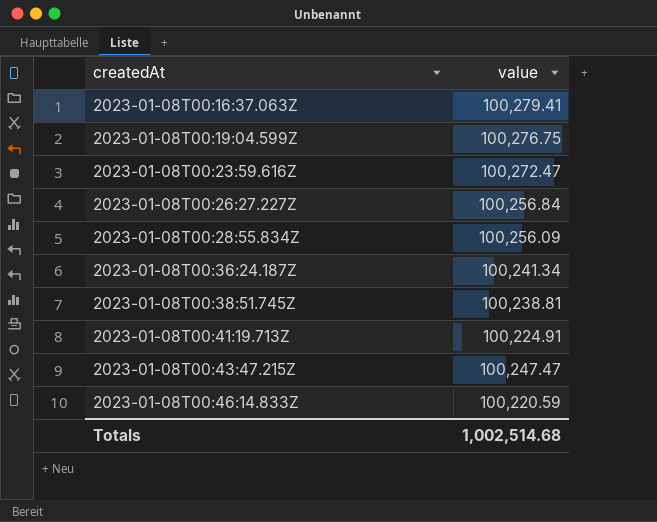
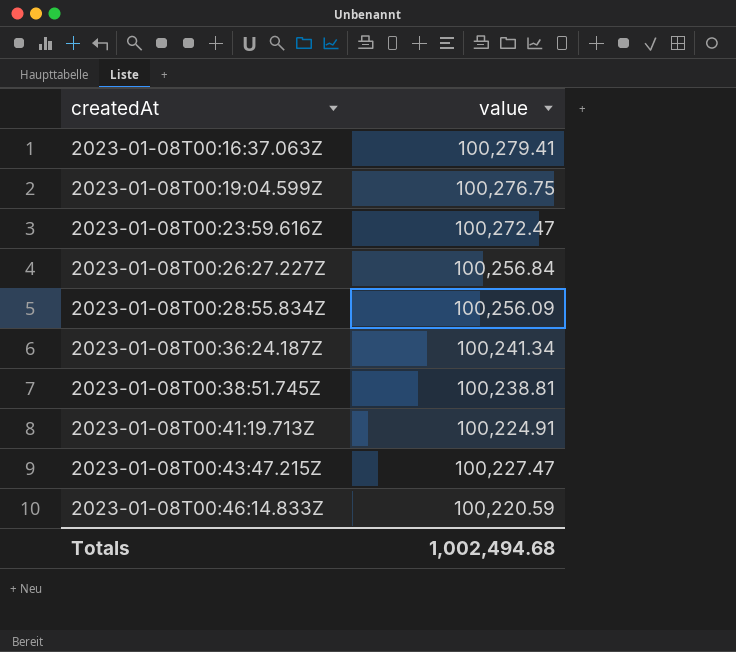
2023-01-08T00:43:47.215Z | value: 100,247.47 -> 100,227.47
Totals | value: 1,002,514.68 -> 1,002,494.68

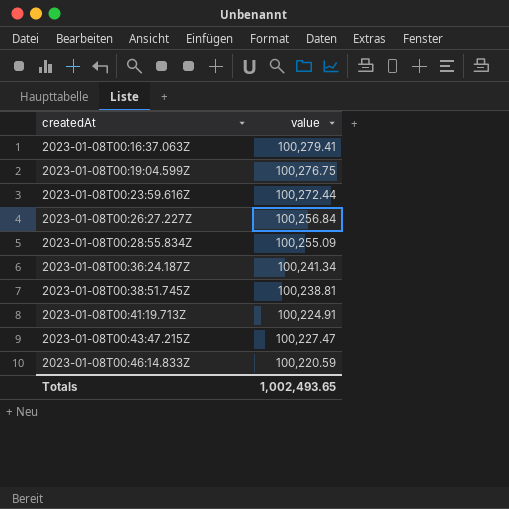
2023-01-08T00:23:59.616Z | value: 100,272.47 -> 100,272.44
2023-01-08T00:28:55.834Z | value: 100,256.09 -> 100,255.09
Totals | value: 1,002,494.68 -> 1,002,493.65

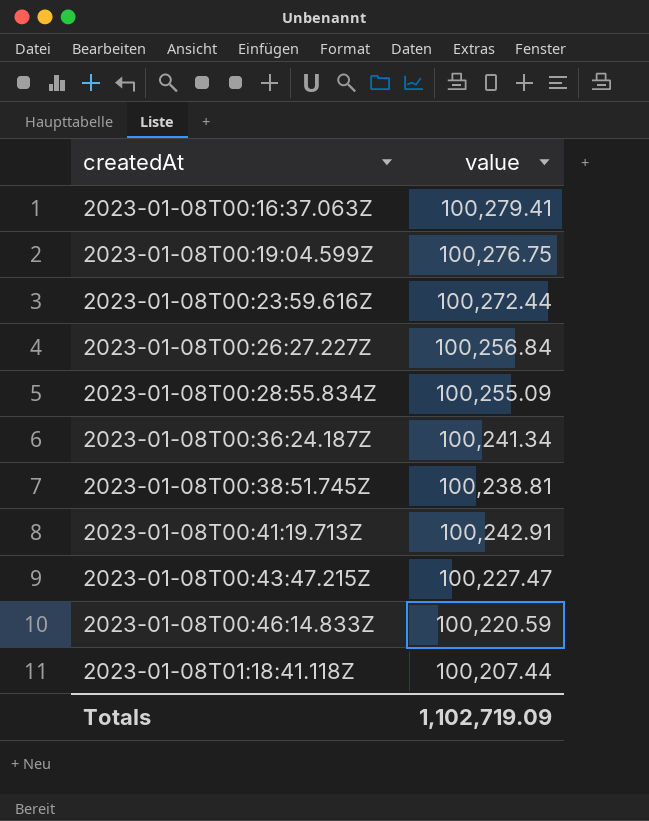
2023-01-08T00:41:19.713Z | value: 100,224.91 -> 100,242.91
row 2023-01-08T01:18:41.118Z: none -> 100,207.44
Totals | value: 1,002,493.65 -> 1,102,719.09

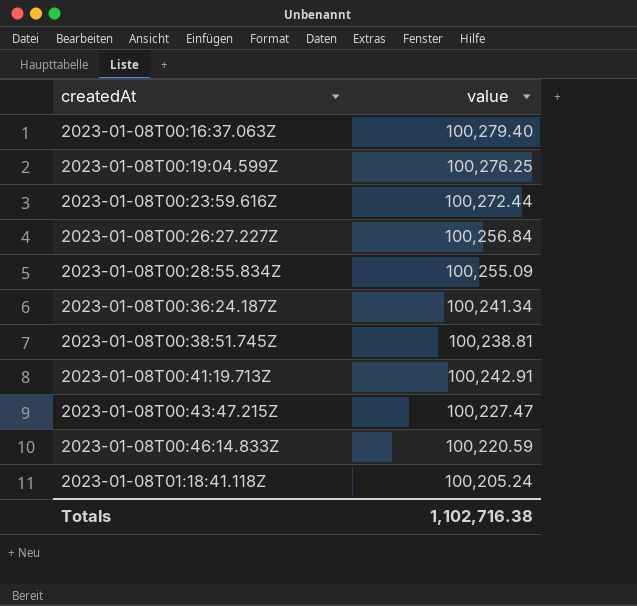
2023-01-08T00:16:37.063Z | value: 100,279.41 -> 100,279.40
2023-01-08T00:19:04.599Z | value: 100,276.75 -> 100,276.25
2023-01-08T01:18:41.118Z | value: 100,207.44 -> 100,205.24
Totals | value: 1,102,719.09 -> 1,102,716.38

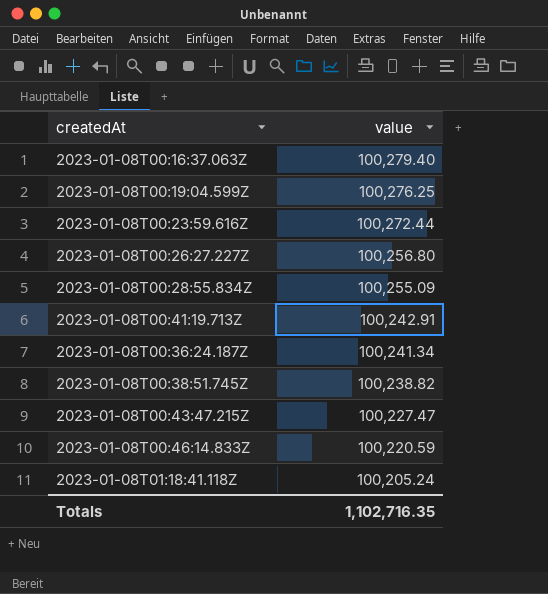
row order: createdAt ascending -> value descending
2023-01-08T00:26:27.227Z | value: 100,256.84 -> 100,256.80
2023-01-08T00:38:51.745Z | value: 100,238.81 -> 100,238.82
Totals | value: 1,102,716.38 -> 1,102,716.35

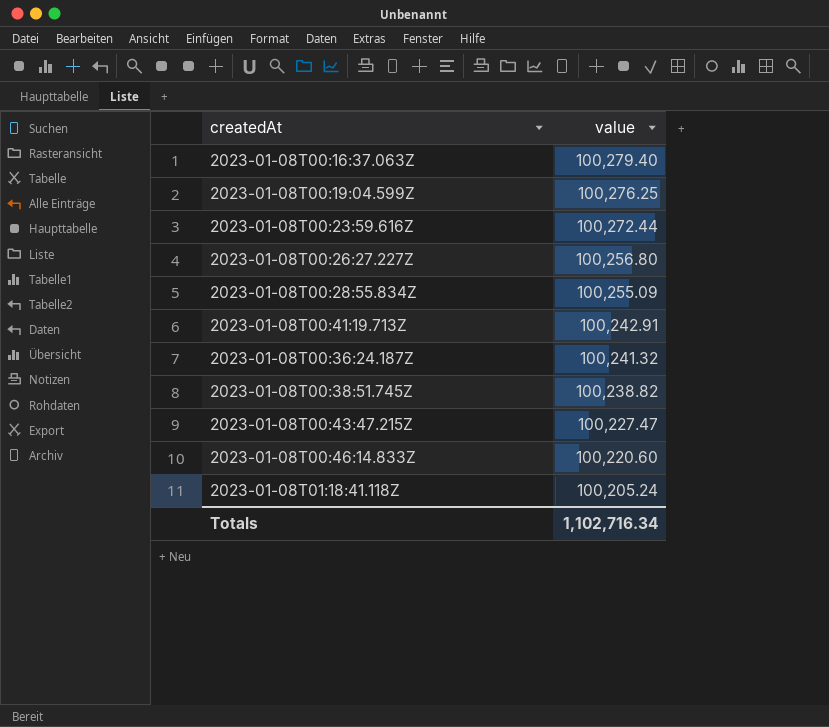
2023-01-08T00:36:24.187Z | value: 100,241.34 -> 100,241.32
2023-01-08T00:46:14.833Z | value: 100,220.59 -> 100,220.60
Totals | value: 1,102,716.35 -> 1,102,716.34

